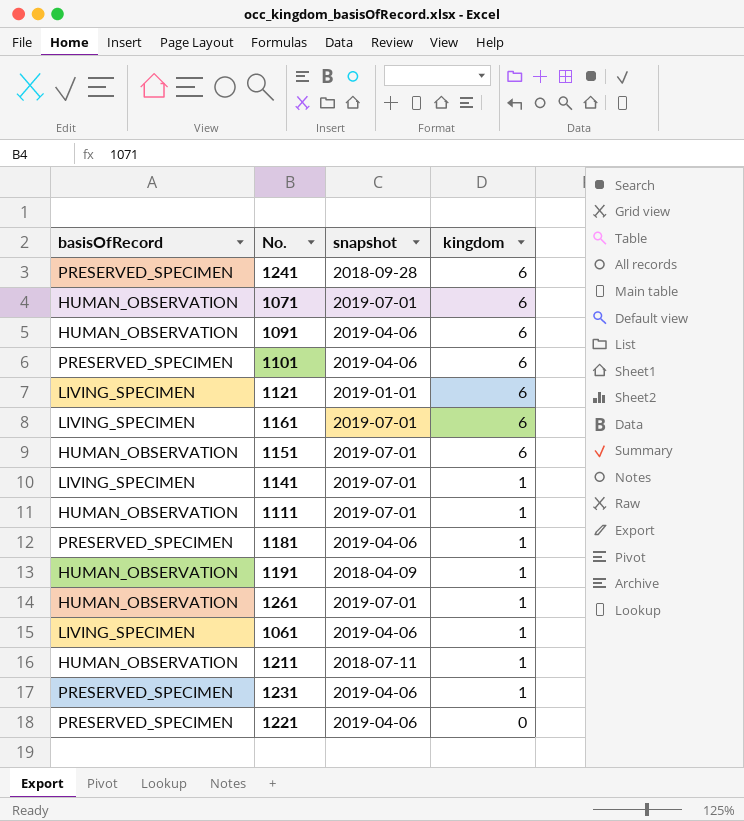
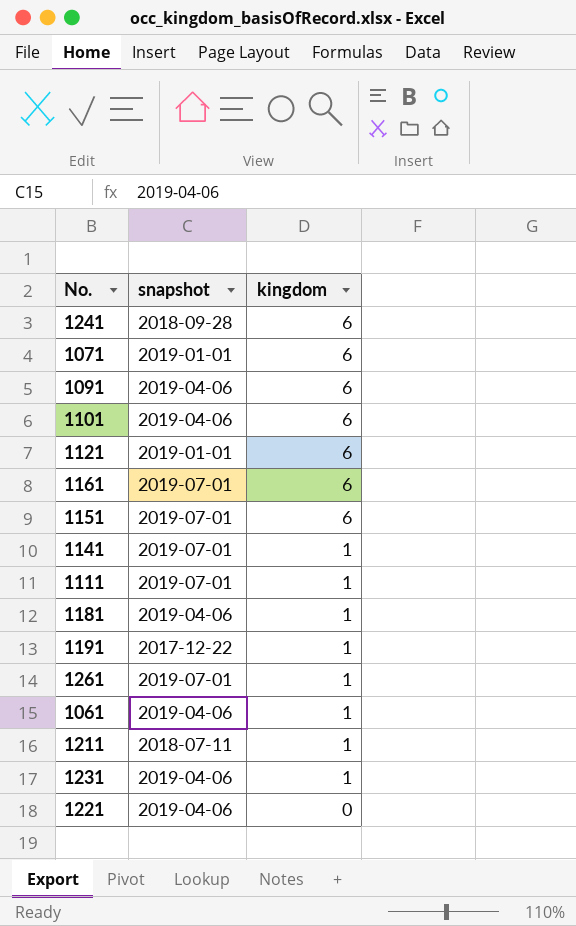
column basisOfRecord | position: 1 -> none
1071 | snapshot: 2019-07-01 -> 2019-01-01
1191 | snapshot: 2018-04-09 -> 2017-12-22

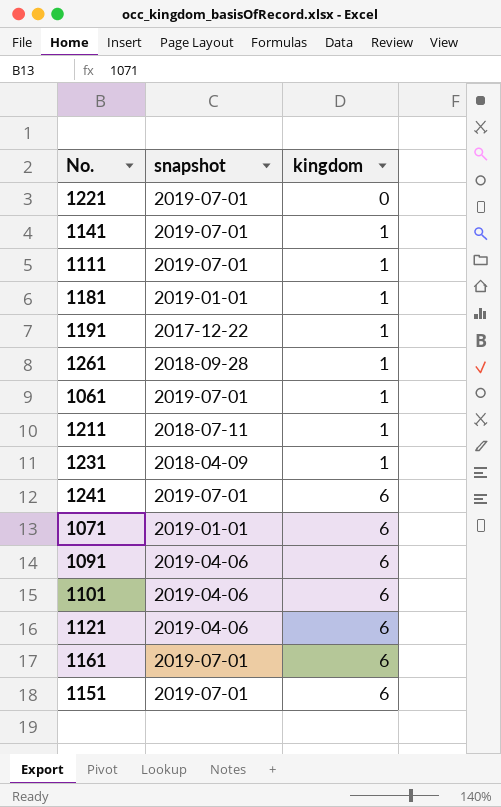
row order: kingdom descending -> kingdom ascending
1221 | snapshot: 2019-04-06 -> 2019-07-01
1181 | snapshot: 2019-04-06 -> 2019-01-01
1261 | snapshot: 2019-07-01 -> 2018-09-28
1061 | snapshot: 2019-04-06 -> 2019-07-01
1231 | snapshot: 2019-04-06 -> 2018-04-09
1241 | snapshot: 2018-09-28 -> 2019-07-01
1121 | snapshot: 2019-01-01 -> 2019-04-06

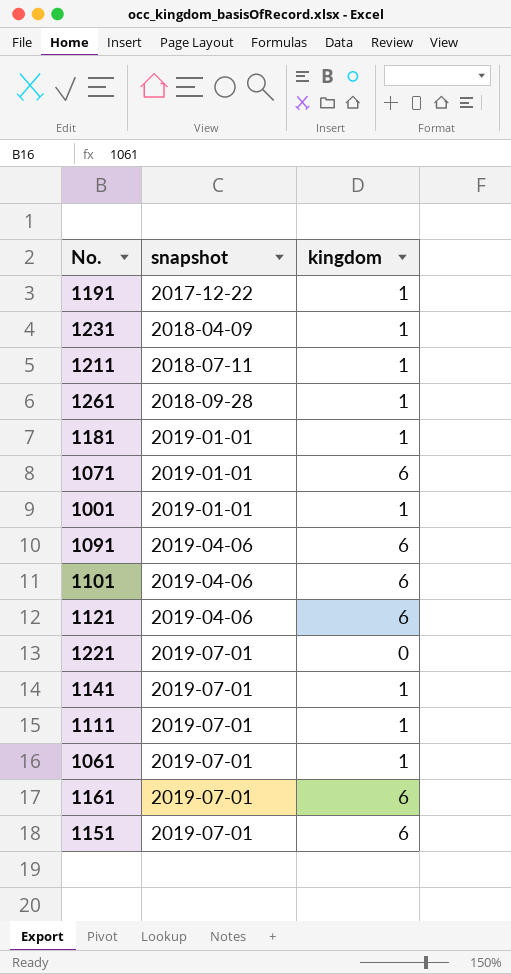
row order: kingdom ascending -> snapshot ascending
row 1241: 2019-07-01 | 6 -> none
row 1001: none -> 2019-01-01 | 1

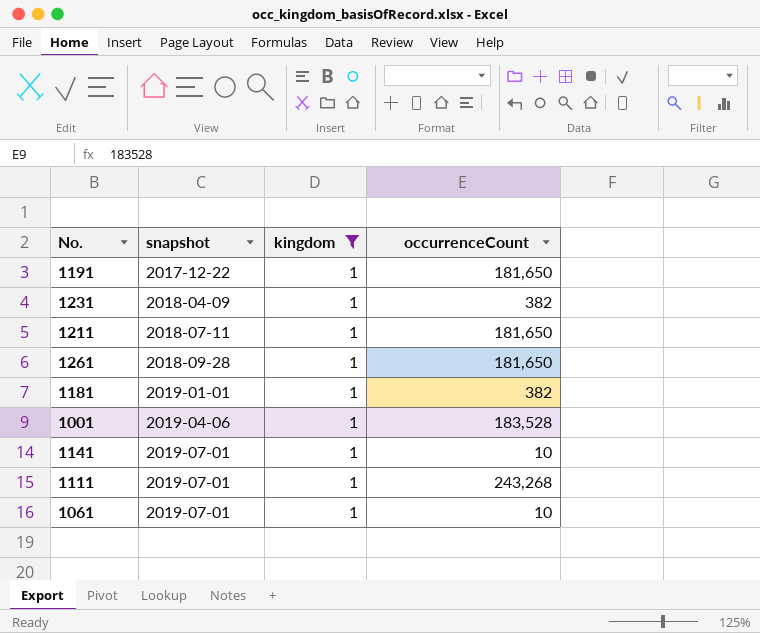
filter: none -> kingdom = 1
column occurrenceCount | position: none -> 4
1001 | snapshot: 2019-01-01 -> 2019-04-06

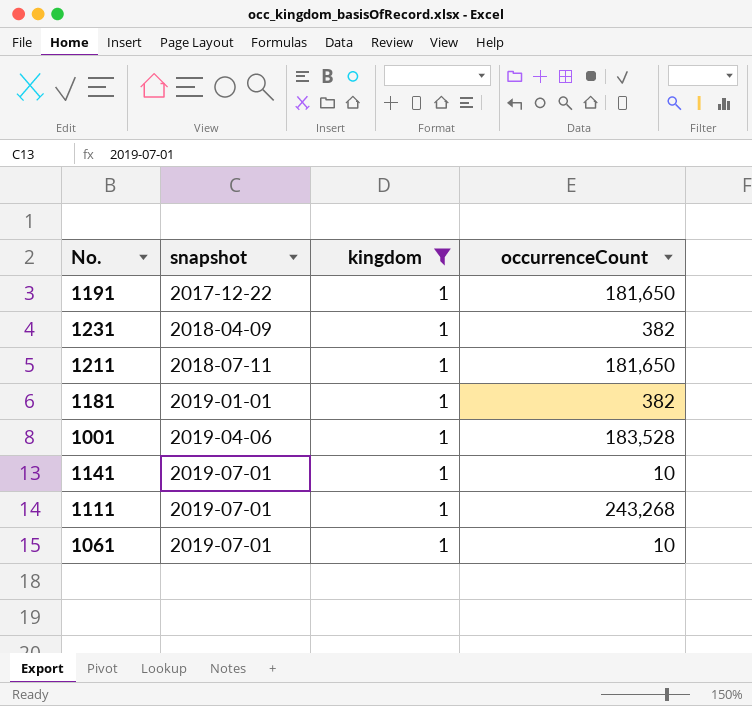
row 1261: 2018-09-28 | 1 | 181,650 -> none

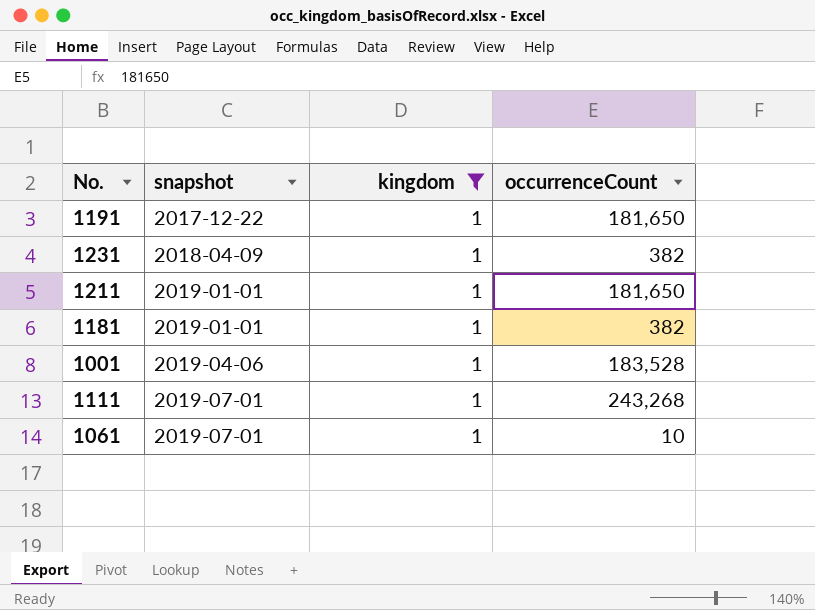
row 1141: 2019-07-01 | 1 | 10 -> none
1211 | snapshot: 2018-07-11 -> 2019-01-01

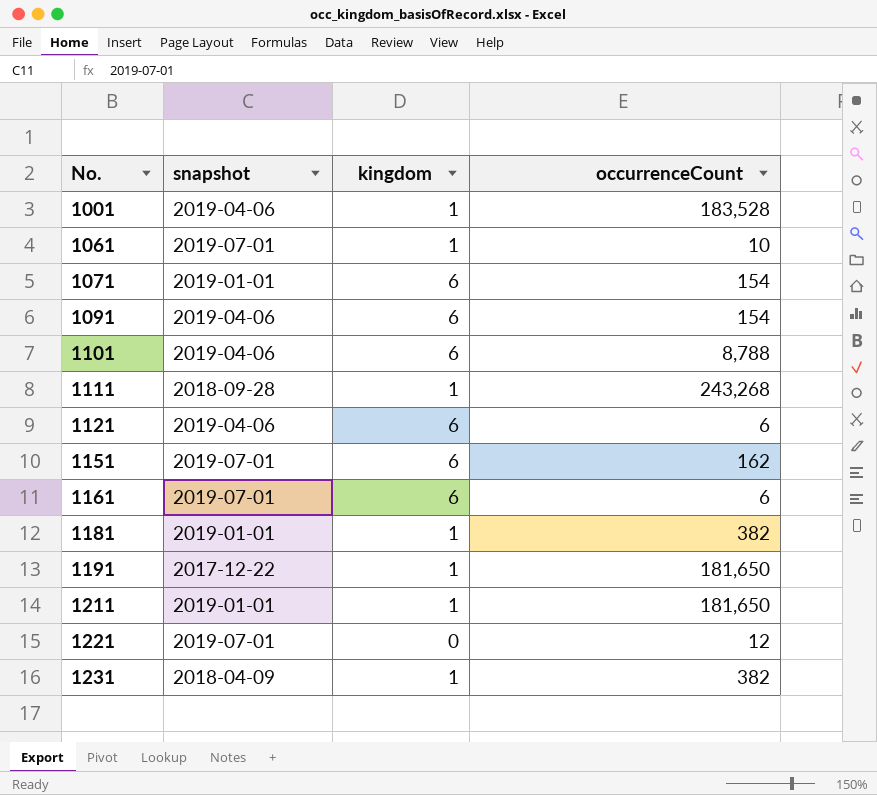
filter: kingdom = 1 -> none
row order: snapshot ascending -> No. ascending
1111 | snapshot: 2019-07-01 -> 2018-09-28

